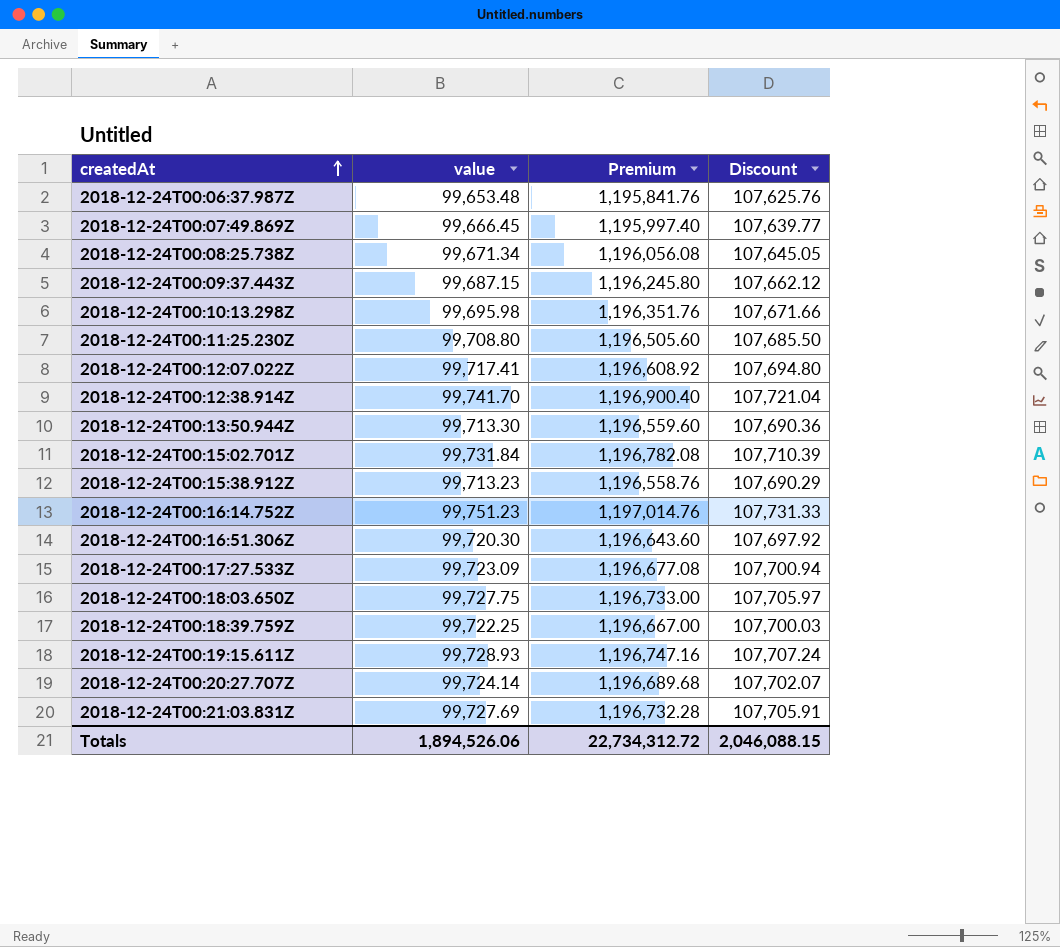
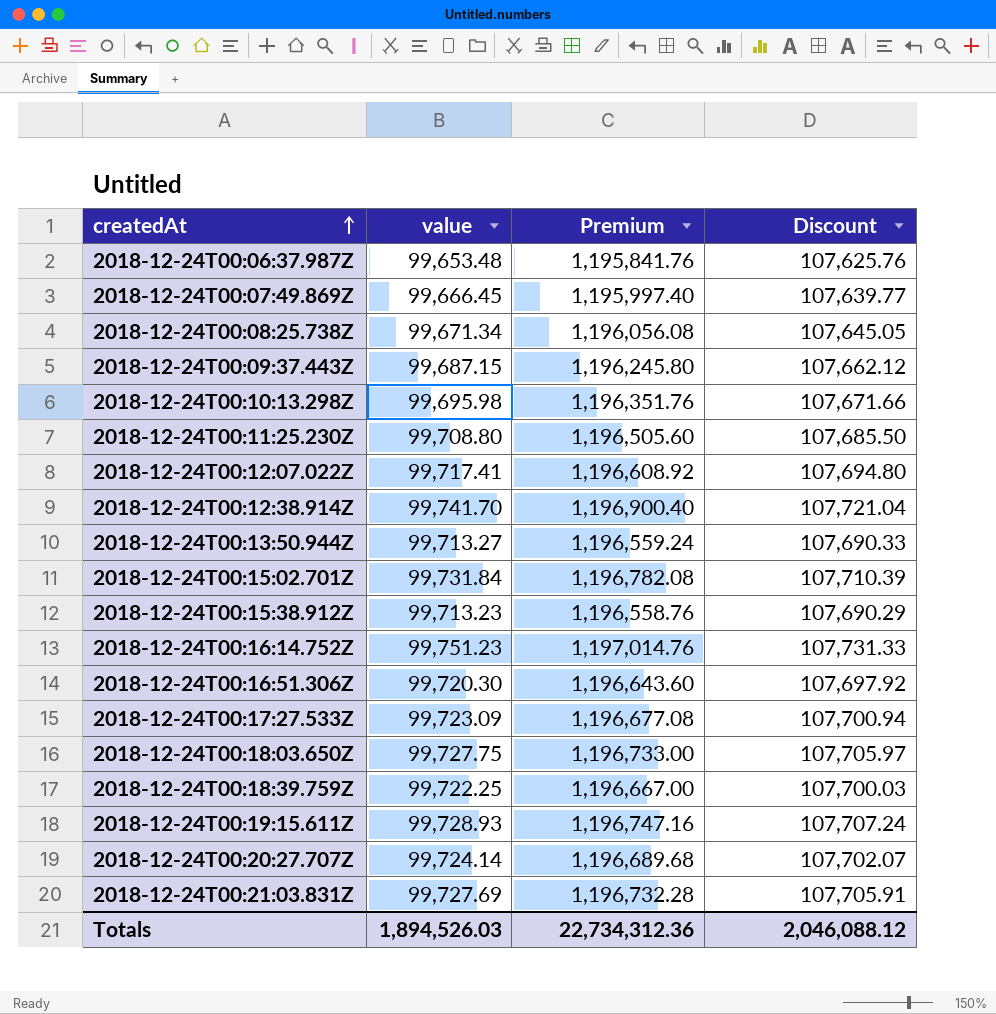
2018-12-24T00:13:50.944Z | value: 99,713.30 -> 99,713.27
2018-12-24T00:13:50.944Z | Premium: 1,196,559.60 -> 1,196,559.24
2018-12-24T00:13:50.944Z | Discount: 107,690.36 -> 107,690.33
Totals | value: 1,894,526.06 -> 1,894,526.03
Totals | Premium: 22,734,312.72 -> 22,734,312.36
Totals | Discount: 2,046,088.15 -> 2,046,088.12

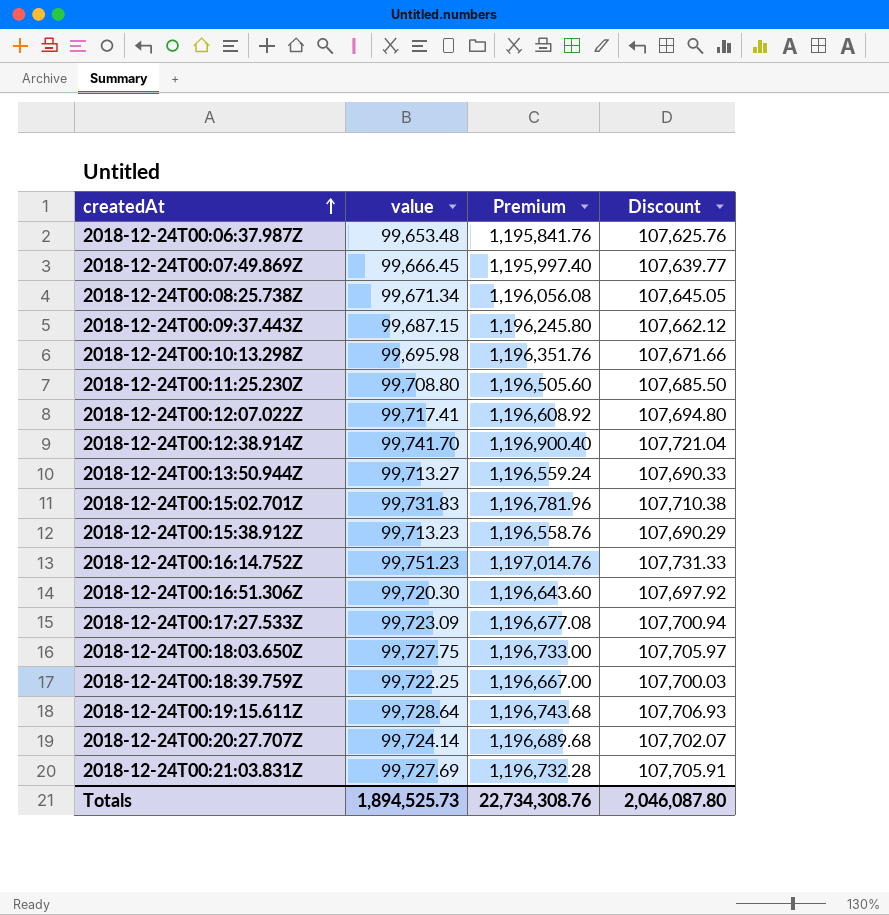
2018-12-24T00:15:02.701Z | value: 99,731.84 -> 99,731.83
2018-12-24T00:15:02.701Z | Premium: 1,196,782.08 -> 1,196,781.96
2018-12-24T00:15:02.701Z | Discount: 107,710.39 -> 107,710.38
2018-12-24T00:19:15.611Z | value: 99,728.93 -> 99,728.64
2018-12-24T00:19:15.611Z | Premium: 1,196,747.16 -> 1,196,743.68
2018-12-24T00:19:15.611Z | Discount: 107,707.24 -> 107,706.93
Totals | value: 1,894,526.03 -> 1,894,525.73
Totals | Premium: 22,734,312.36 -> 22,734,308.76
Totals | Discount: 2,046,088.12 -> 2,046,087.80

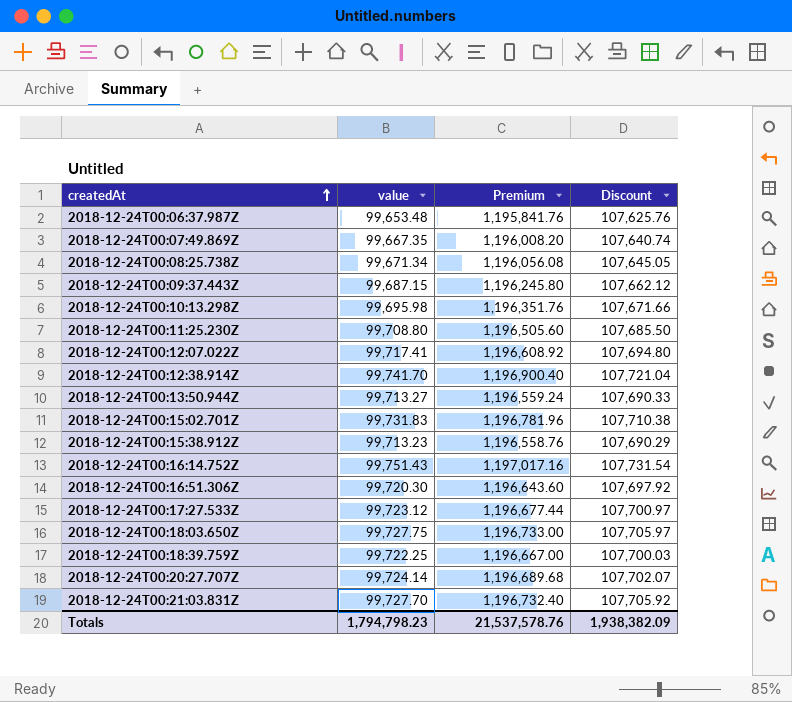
row 2018-12-24T00:19:15.611Z: 99,728.64 | 1,196,743.68 | 107,706.93 -> none
2018-12-24T00:07:49.869Z | value: 99,666.45 -> 99,667.35
2018-12-24T00:07:49.869Z | Premium: 1,195,997.40 -> 1,196,008.20
2018-12-24T00:07:49.869Z | Discount: 107,639.77 -> 107,640.74
2018-12-24T00:16:14.752Z | value: 99,751.23 -> 99,751.43
2018-12-24T00:16:14.752Z | Premium: 1,197,014.76 -> 1,197,017.16
2018-12-24T00:16:14.752Z | Discount: 107,731.33 -> 107,731.54
2018-12-24T00:17:27.533Z | value: 99,723.09 -> 99,723.12
2018-12-24T00:17:27.533Z | Premium: 1,196,677.08 -> 1,196,677.44
2018-12-24T00:17:27.533Z | Discount: 107,700.94 -> 107,700.97
2018-12-24T00:21:03.831Z | value: 99,727.69 -> 99,727.70
2018-12-24T00:21:03.831Z | Premium: 1,196,732.28 -> 1,196,732.40
2018-12-24T00:21:03.831Z | Discount: 107,705.91 -> 107,705.92
Totals | value: 1,894,525.73 -> 1,794,798.23
Totals | Premium: 22,734,308.76 -> 21,537,578.76
Totals | Discount: 2,046,087.80 -> 1,938,382.09

